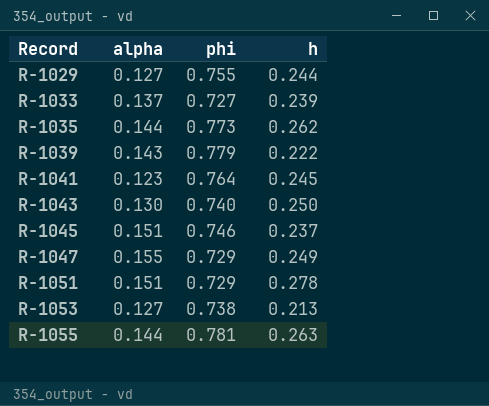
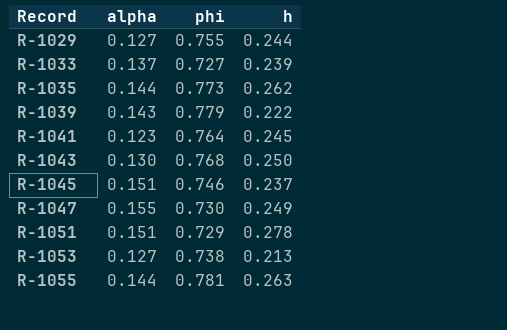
R-1043 | phi: 0.740 -> 0.768
R-1047 | phi: 0.729 -> 0.730

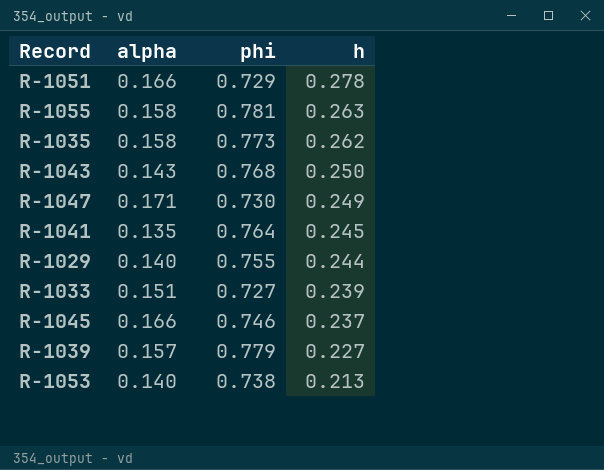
row order: Record ascending -> h descending
R-1051 | alpha: 0.151 -> 0.166
R-1055 | alpha: 0.144 -> 0.158
R-1035 | alpha: 0.144 -> 0.158
R-1043 | alpha: 0.130 -> 0.143
R-1047 | alpha: 0.155 -> 0.171
R-1041 | alpha: 0.123 -> 0.135
R-1029 | alpha: 0.127 -> 0.140
R-1033 | alpha: 0.137 -> 0.151
R-1045 | alpha: 0.151 -> 0.166
R-1039 | alpha: 0.143 -> 0.157
R-1039 | h: 0.222 -> 0.227
R-1053 | alpha: 0.127 -> 0.140

